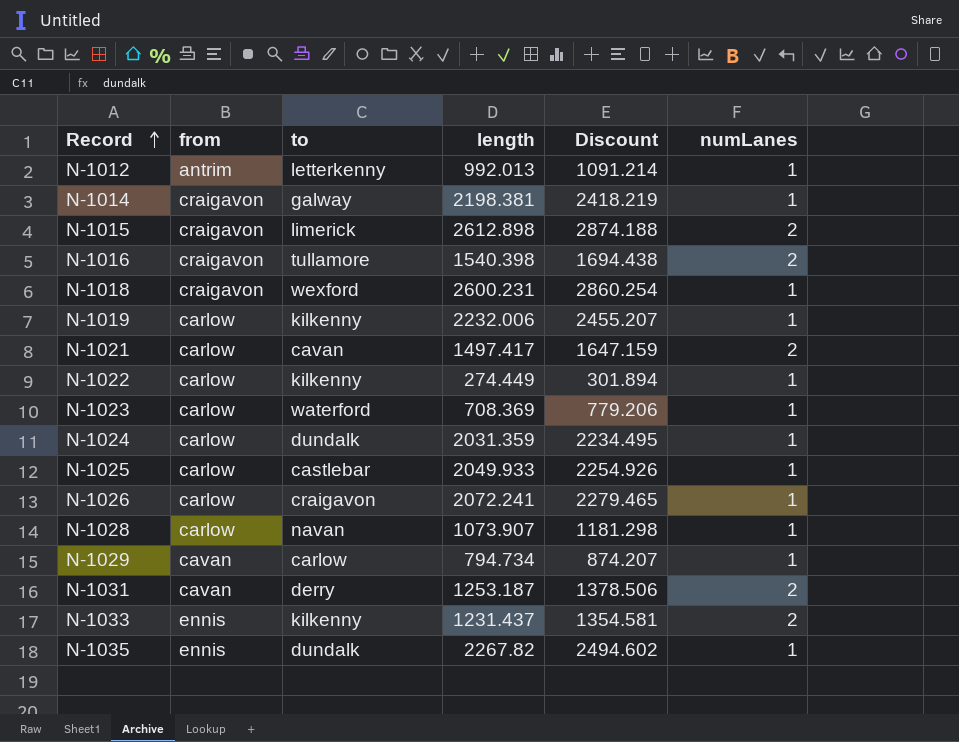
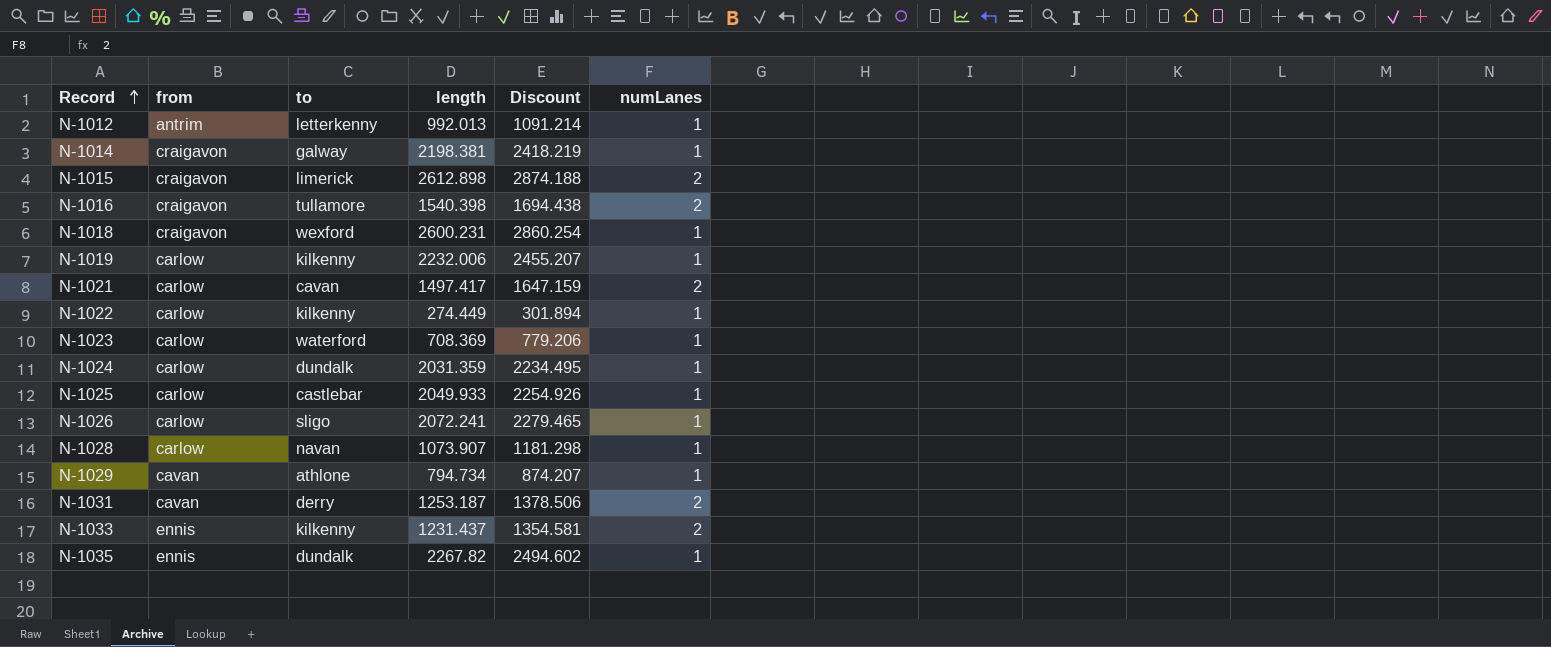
N-1026 | to: craigavon -> sligo
N-1029 | to: carlow -> athlone

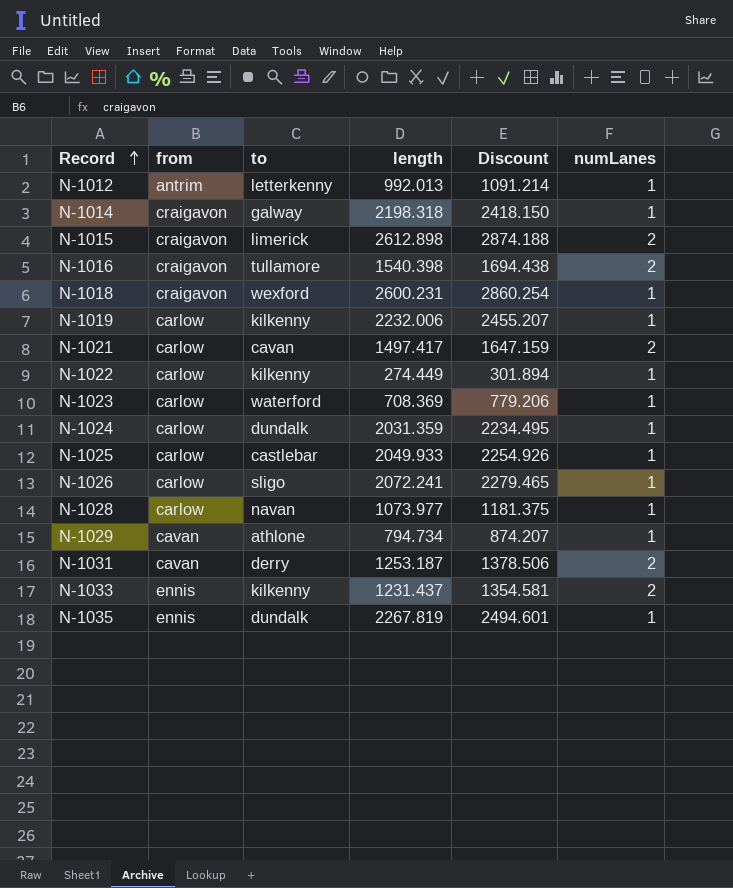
N-1014 | length: 2198.381 -> 2198.318
N-1014 | Discount: 2418.219 -> 2418.150
N-1028 | length: 1073.907 -> 1073.977
N-1028 | Discount: 1181.298 -> 1181.375
N-1035 | length: 2267.82 -> 2267.819
N-1035 | Discount: 2494.602 -> 2494.601

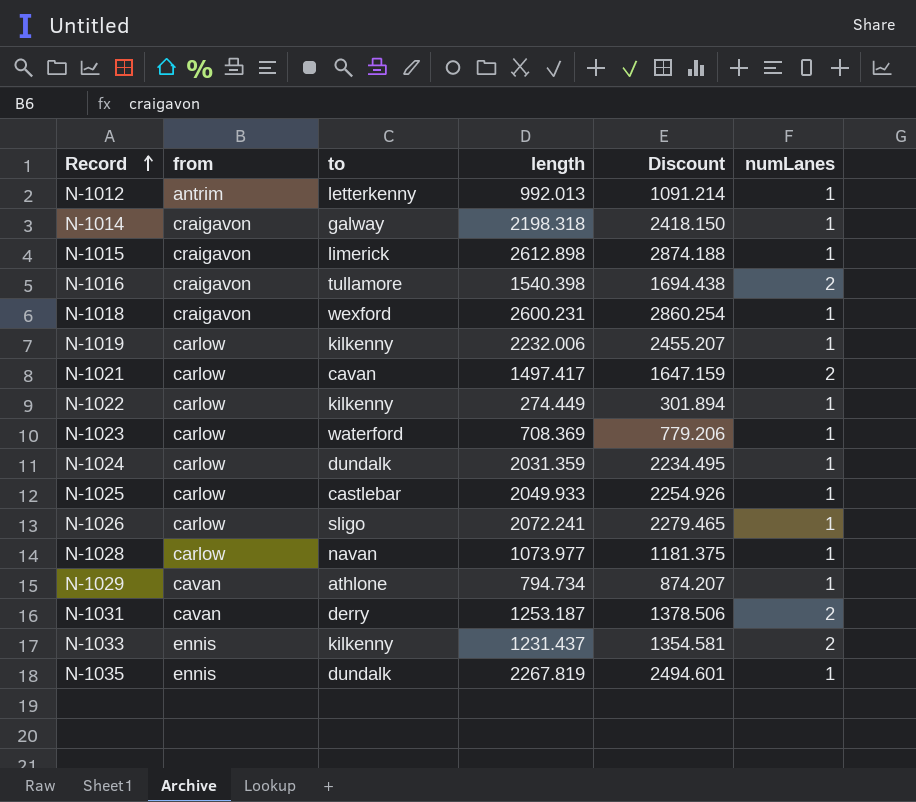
N-1015 | numLanes: 2 -> 1

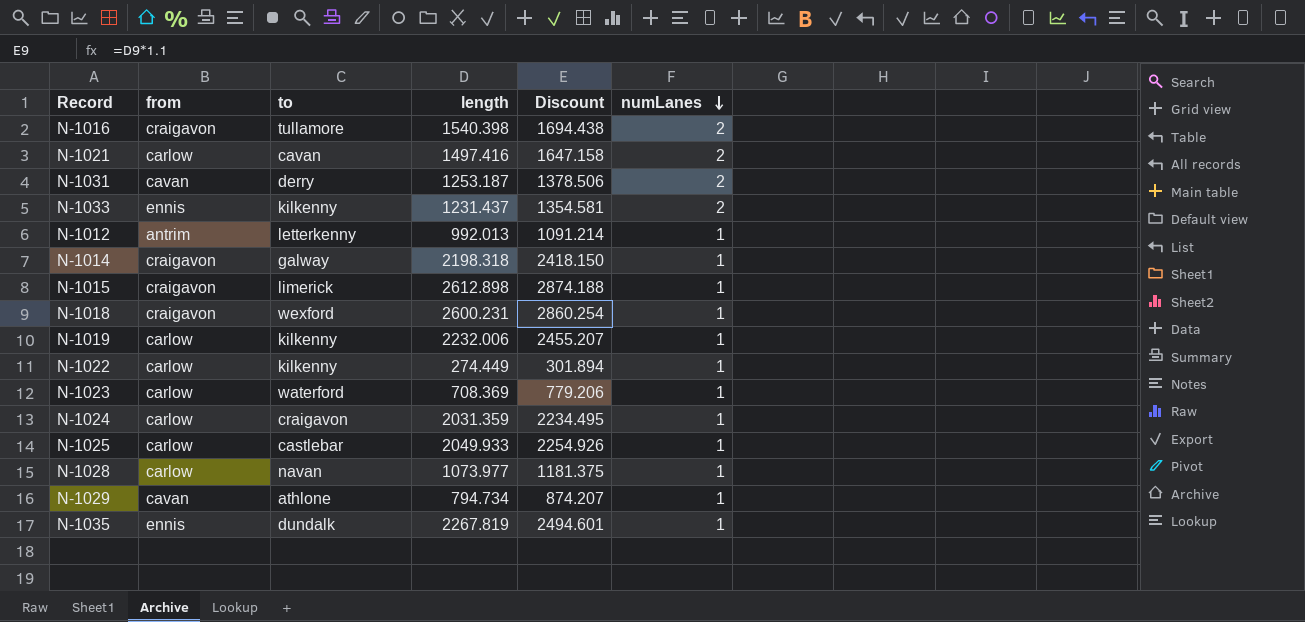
row order: Record ascending -> numLanes descending
row N-1026: carlow | sligo | 2072.241 | 2279.465 | 1 -> none
N-1021 | length: 1497.417 -> 1497.416
N-1021 | Discount: 1647.159 -> 1647.158
N-1024 | to: dundalk -> craigavon

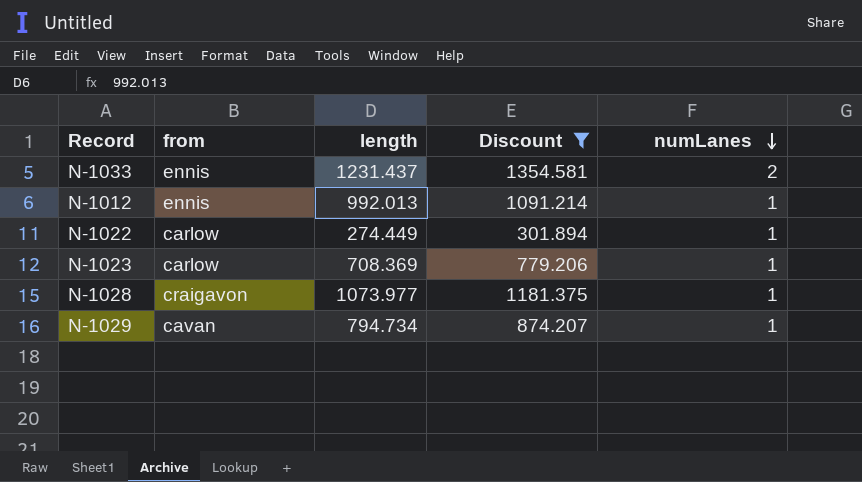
filter: none -> Discount <= 1354.581
column to | position: 3 -> none
N-1012 | from: antrim -> ennis
N-1028 | from: carlow -> craigavon

